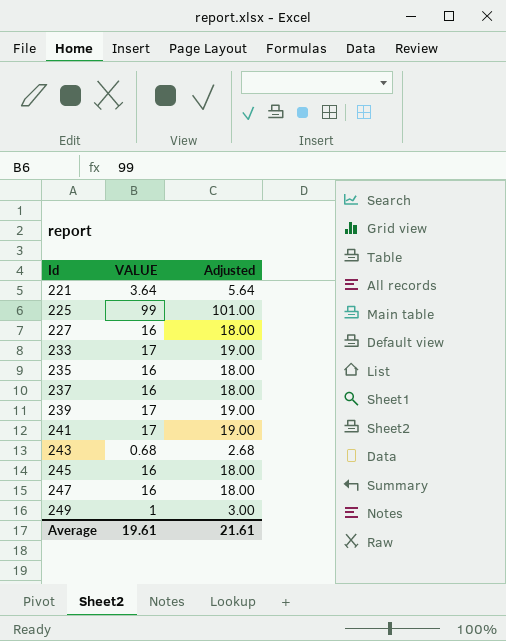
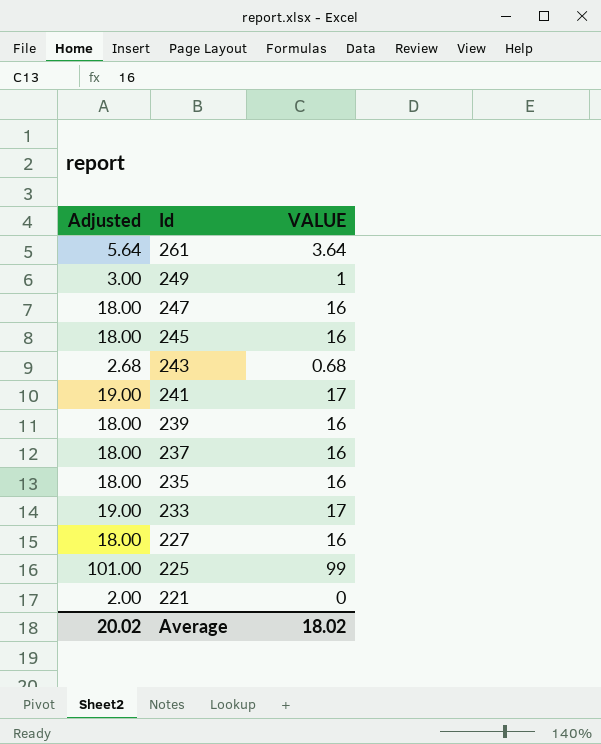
row order: Id ascending -> Id descending
column Adjusted | position: 3 -> 1
row 261: none -> 5.64 | 3.64
239 | Adjusted: 19.00 -> 18.00
239 | VALUE: 17 -> 16
221 | Adjusted: 5.64 -> 2.00
221 | VALUE: 3.64 -> 0
Average | Adjusted: 21.61 -> 20.02
Average | VALUE: 19.61 -> 18.02

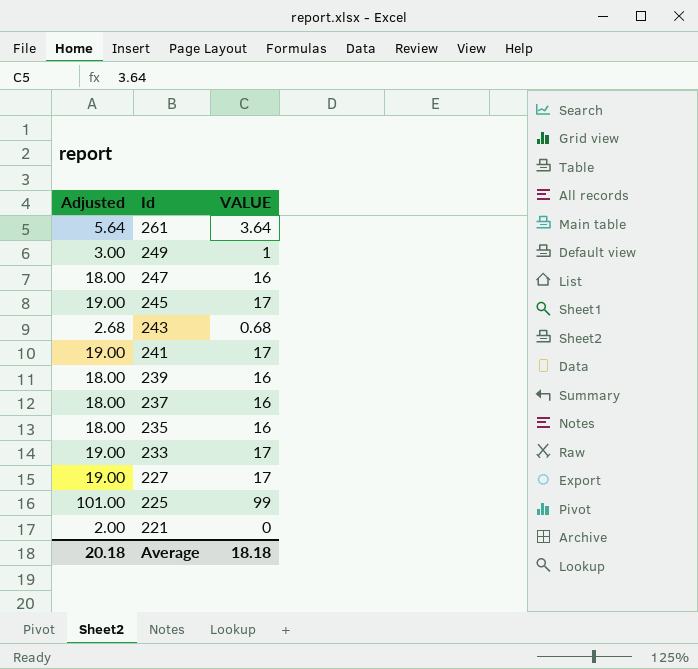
245 | Adjusted: 18.00 -> 19.00
245 | VALUE: 16 -> 17
227 | Adjusted: 18.00 -> 19.00
227 | VALUE: 16 -> 17
Average | Adjusted: 20.02 -> 20.18
Average | VALUE: 18.02 -> 18.18

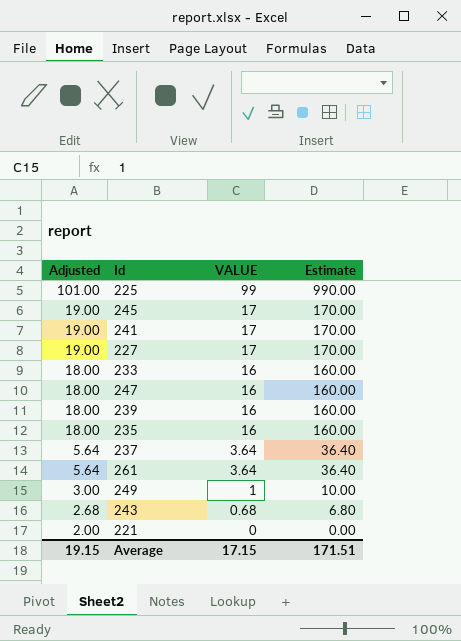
row order: Id descending -> Adjusted descending
column Estimate | formula: none -> [VALUE] * 10
233 | Adjusted: 19.00 -> 18.00
233 | VALUE: 17 -> 16
237 | Adjusted: 18.00 -> 5.64
237 | VALUE: 16 -> 3.64
Average | Adjusted: 20.18 -> 19.15
Average | VALUE: 18.18 -> 17.15

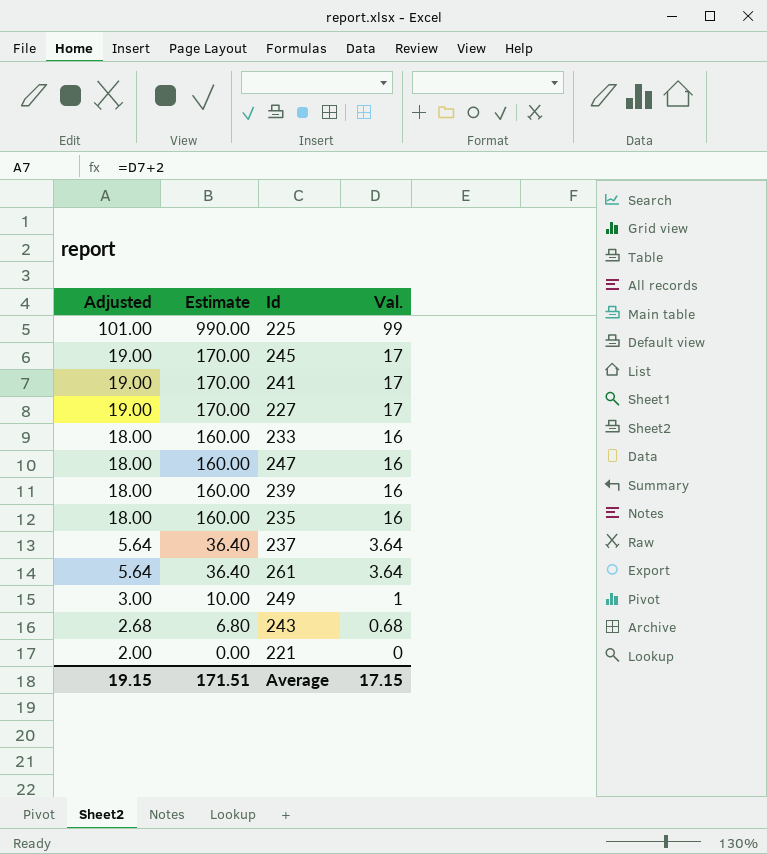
column Estimate | position: 4 -> 2
column name: VALUE -> Val.

